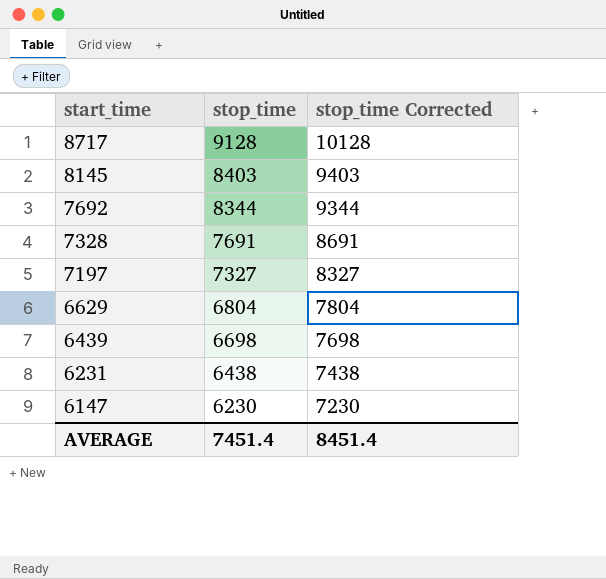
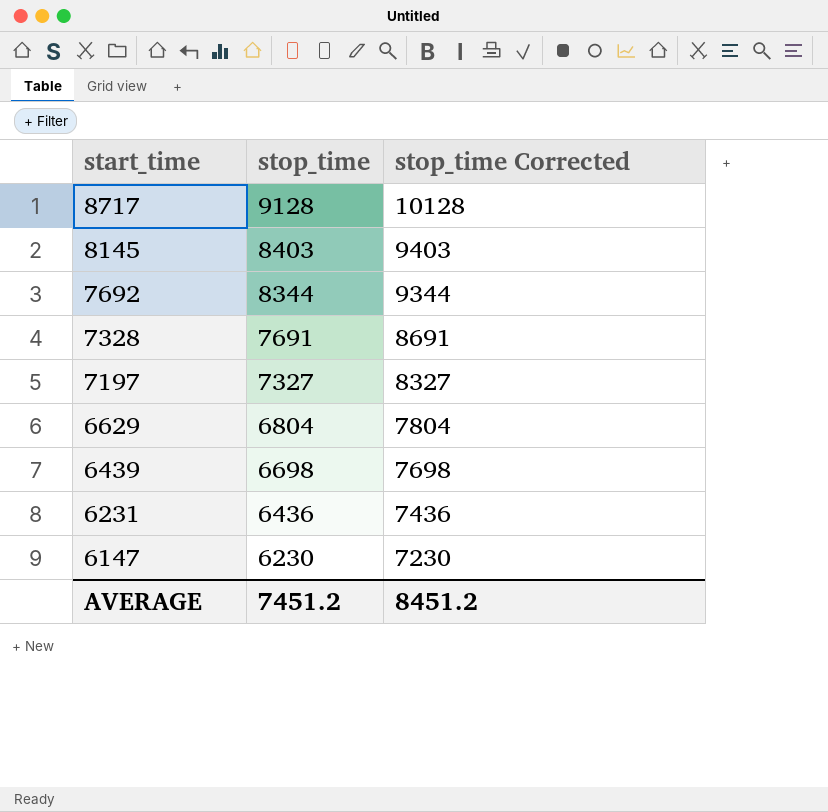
6231 | stop_time: 6438 -> 6436
6231 | stop_time Corrected: 7438 -> 7436
AVERAGE | stop_time: 7451.4 -> 7451.2
AVERAGE | stop_time Corrected: 8451.4 -> 8451.2

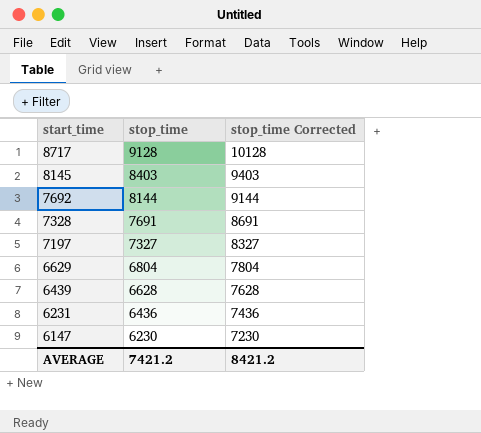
7692 | stop_time: 8344 -> 8144
7692 | stop_time Corrected: 9344 -> 9144
6439 | stop_time: 6698 -> 6628
6439 | stop_time Corrected: 7698 -> 7628
AVERAGE | stop_time: 7451.2 -> 7421.2
AVERAGE | stop_time Corrected: 8451.2 -> 8421.2

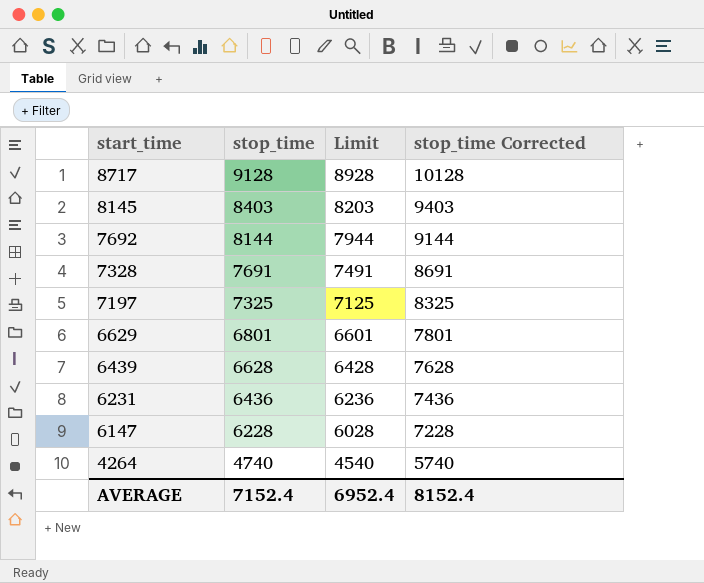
column Limit | formula: none -> [stop_time] - 200
7197 | stop_time: 7327 -> 7325
7197 | stop_time Corrected: 8327 -> 8325
6629 | stop_time: 6804 -> 6801
6629 | stop_time Corrected: 7804 -> 7801
6147 | stop_time: 6230 -> 6228
6147 | stop_time Corrected: 7230 -> 7228
row 4264: none -> 4740 | 4540 | 5740
AVERAGE | stop_time: 7421.2 -> 7152.4
AVERAGE | stop_time Corrected: 8421.2 -> 8152.4

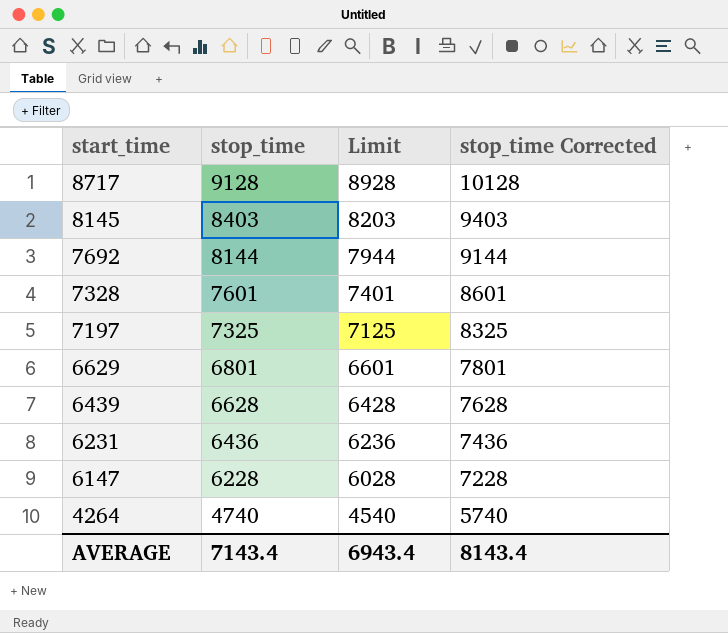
7328 | stop_time: 7691 -> 7601
7328 | Limit: 7491 -> 7401
7328 | stop_time Corrected: 8691 -> 8601
AVERAGE | stop_time: 7152.4 -> 7143.4
AVERAGE | Limit: 6952.4 -> 6943.4
AVERAGE | stop_time Corrected: 8152.4 -> 8143.4

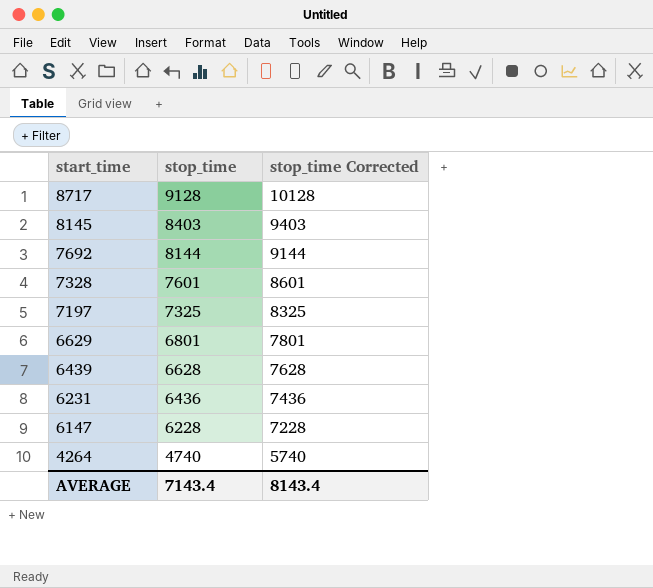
column Limit | formula: [stop_time] - 200 -> none

